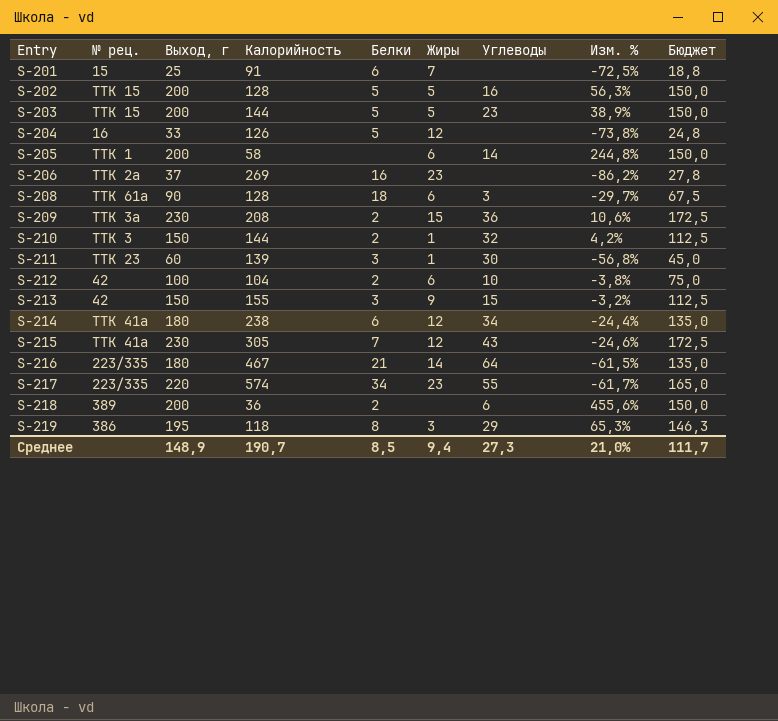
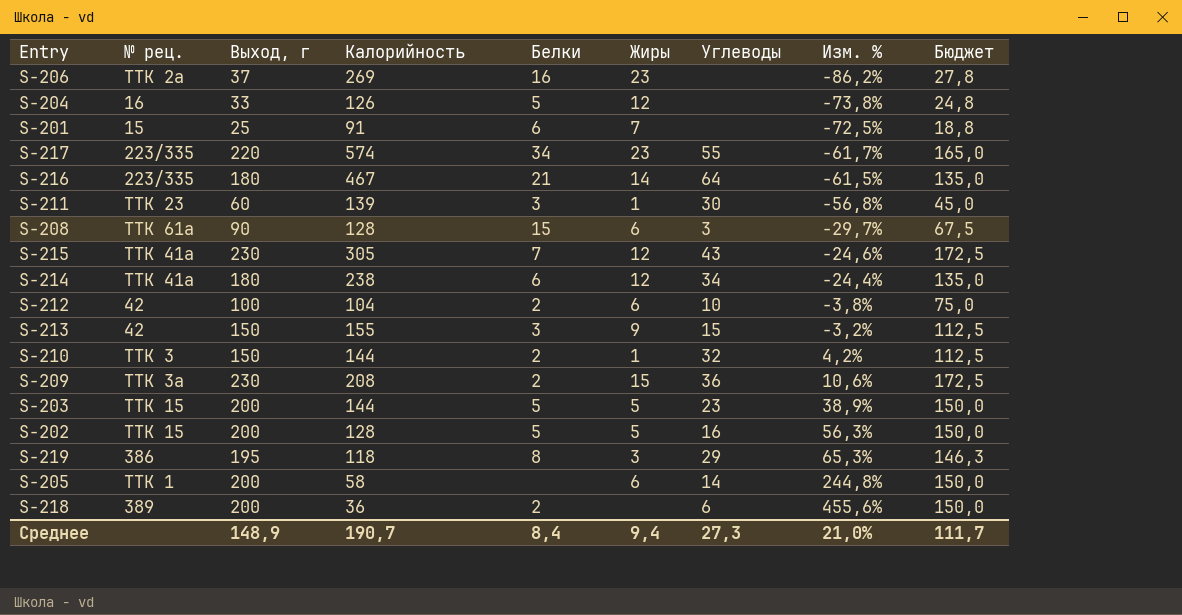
row order: Entry ascending -> Изм. % ascending
S-208 | Белки: 18 -> 15
Среднее | Белки: 8,5 -> 8,4

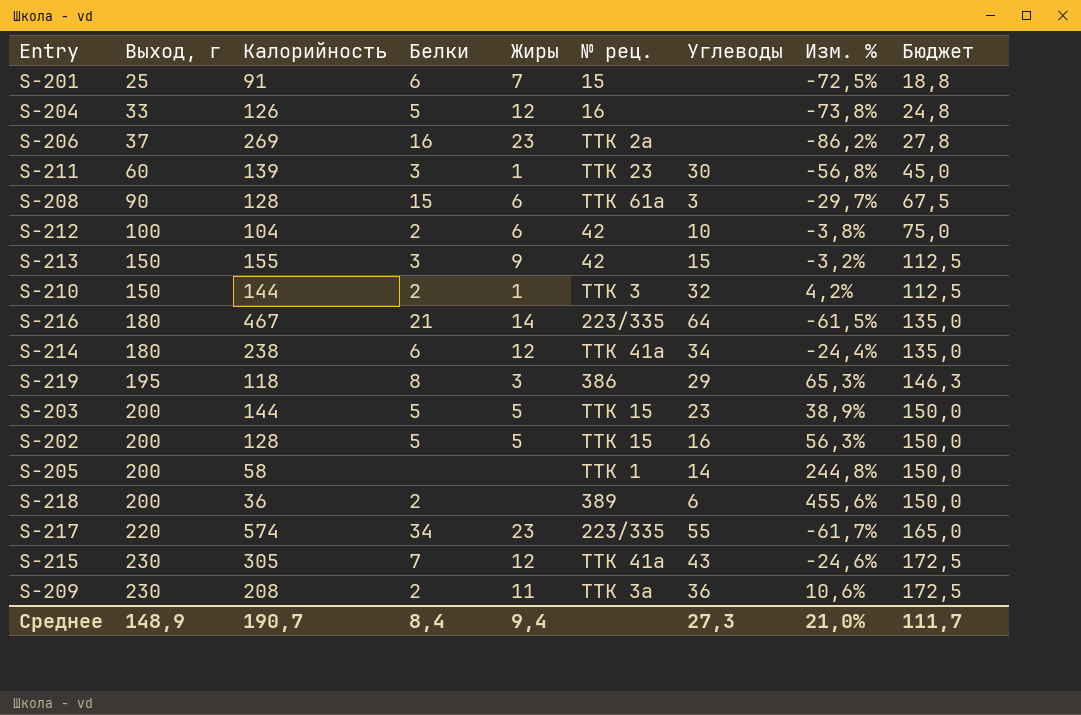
row order: Изм. % ascending -> Выход, г ascending
column № рец. | position: 2 -> 6
S-205 | Жиры: 6 -> none
S-209 | Жиры: 15 -> 11

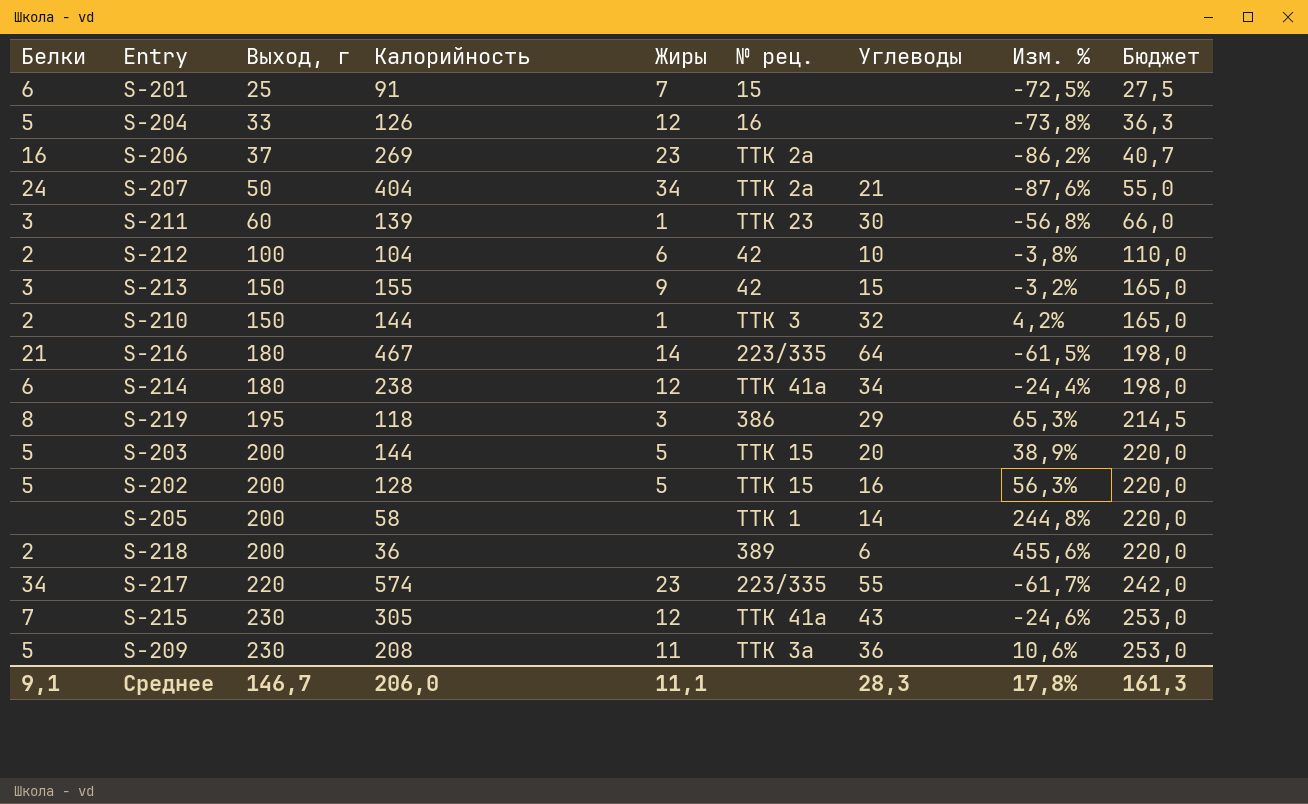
column Белки | position: 4 -> 1
column Бюджет | formula: [Выход, г] * 0,75 -> [Выход, г] * 1,1
row S-208: 90 | 128 | 15 | 6 | ТТК 61а | 3 | -29,7% | 67,5 -> none
row S-207: none -> 24 | 50 | 404 | 34 | ТТК 2а | 21 | -87,6% | 55,0
S-203 | Углеводы: 23 -> 20
S-209 | Белки: 2 -> 5
Среднее | Белки: 8,4 -> 9,1
Среднее | Выход, г: 148,9 -> 146,7
Среднее | Калорийность: 190,7 -> 206,0
Среднее | Жиры: 9,4 -> 11,1
Среднее | Углеводы: 27,3 -> 28,3
Среднее | Изм. %: 21,0% -> 17,8%
Среднее | Бюджет: 111,7 -> 161,3

